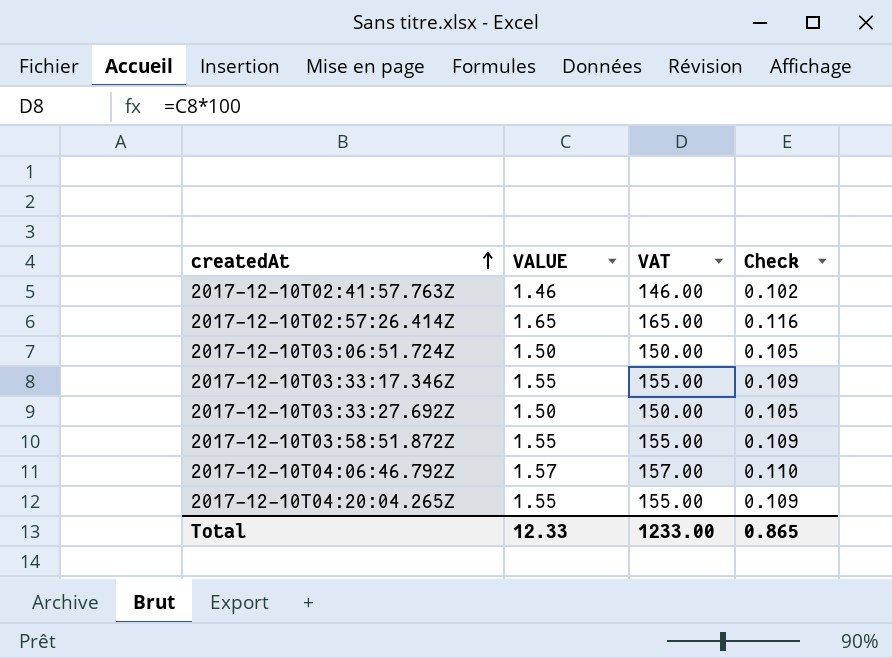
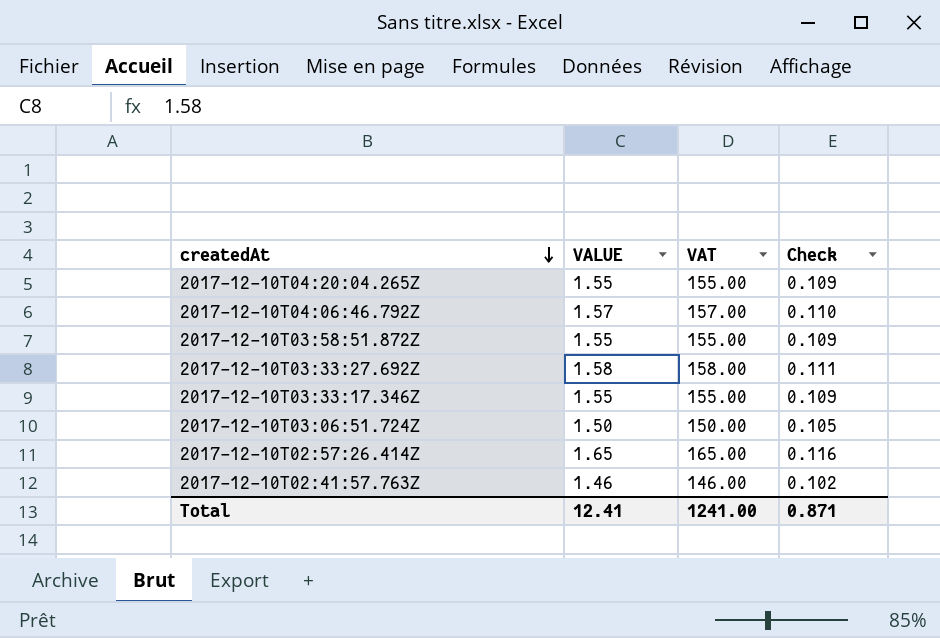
row order: createdAt ascending -> createdAt descending
2017-12-10T03:33:27.692Z | VALUE: 1.50 -> 1.58
2017-12-10T03:33:27.692Z | VAT: 150.00 -> 158.00
2017-12-10T03:33:27.692Z | Check: 0.105 -> 0.111
Total | VALUE: 12.33 -> 12.41
Total | VAT: 1233.00 -> 1241.00
Total | Check: 0.865 -> 0.871

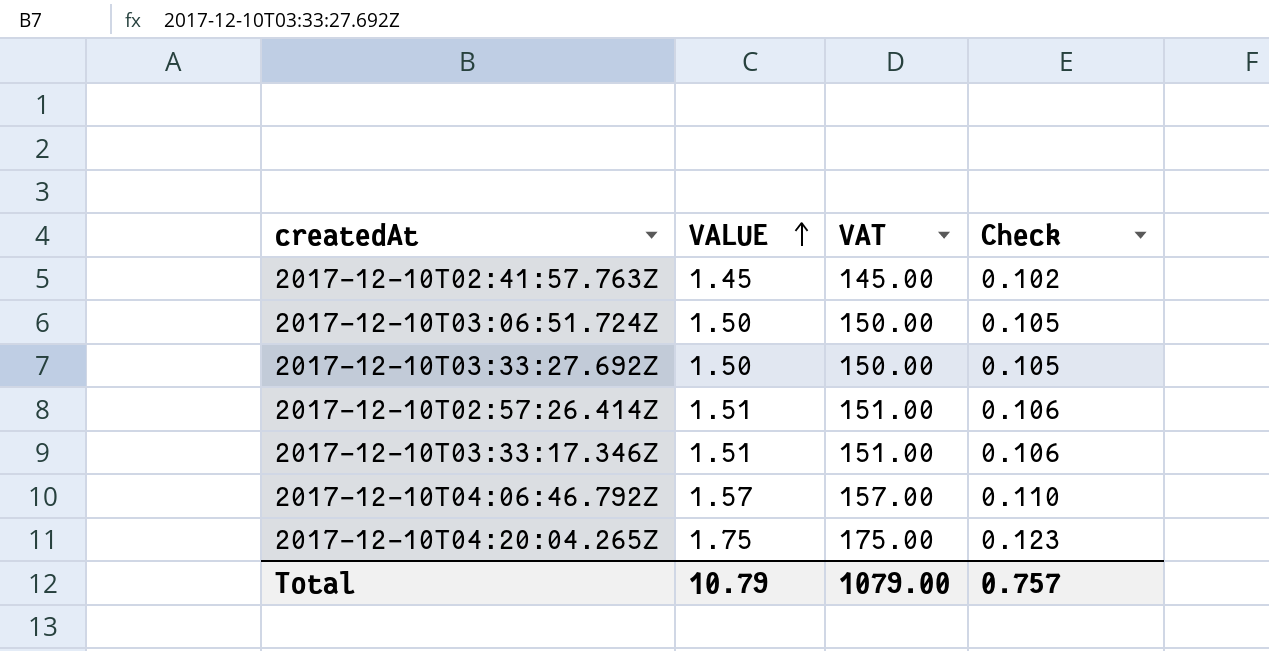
row order: createdAt descending -> VALUE ascending
row 2017-12-10T03:58:51.872Z: 1.55 | 155.00 | 0.109 -> none
2017-12-10T02:41:57.763Z | VALUE: 1.46 -> 1.45
2017-12-10T02:41:57.763Z | VAT: 146.00 -> 145.00
2017-12-10T03:33:27.692Z | VALUE: 1.58 -> 1.50
2017-12-10T03:33:27.692Z | VAT: 158.00 -> 150.00
2017-12-10T03:33:27.692Z | Check: 0.111 -> 0.105
2017-12-10T02:57:26.414Z | VALUE: 1.65 -> 1.51
2017-12-10T02:57:26.414Z | VAT: 165.00 -> 151.00
2017-12-10T02:57:26.414Z | Check: 0.116 -> 0.106
2017-12-10T03:33:17.346Z | VALUE: 1.55 -> 1.51
2017-12-10T03:33:17.346Z | VAT: 155.00 -> 151.00
2017-12-10T03:33:17.346Z | Check: 0.109 -> 0.106
2017-12-10T04:20:04.265Z | VALUE: 1.55 -> 1.75
2017-12-10T04:20:04.265Z | VAT: 155.00 -> 175.00
2017-12-10T04:20:04.265Z | Check: 0.109 -> 0.123
Total | VALUE: 12.41 -> 10.79
Total | VAT: 1241.00 -> 1079.00
Total | Check: 0.871 -> 0.757

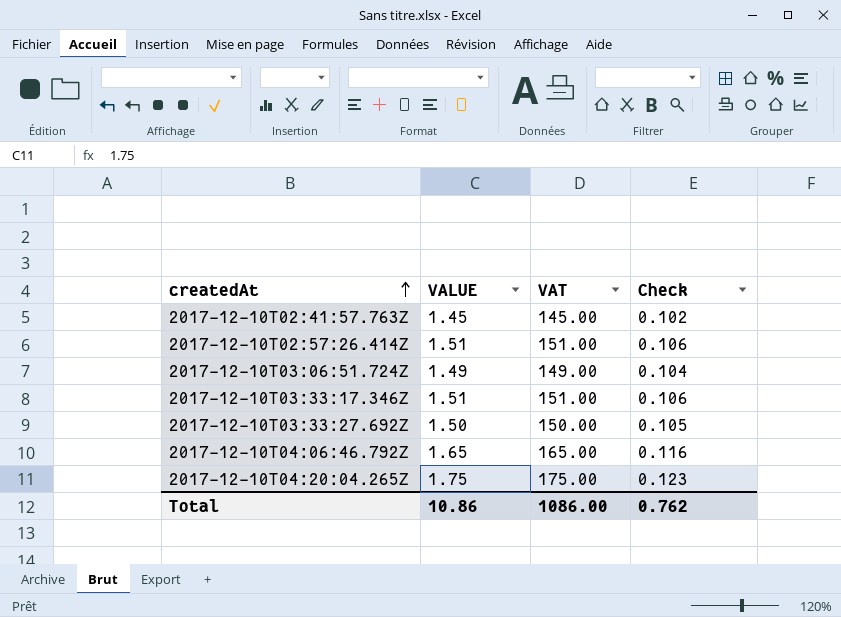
row order: VALUE ascending -> createdAt ascending
2017-12-10T03:06:51.724Z | VALUE: 1.50 -> 1.49
2017-12-10T03:06:51.724Z | VAT: 150.00 -> 149.00
2017-12-10T03:06:51.724Z | Check: 0.105 -> 0.104
2017-12-10T04:06:46.792Z | VALUE: 1.57 -> 1.65
2017-12-10T04:06:46.792Z | VAT: 157.00 -> 165.00
2017-12-10T04:06:46.792Z | Check: 0.110 -> 0.116
Total | VALUE: 10.79 -> 10.86
Total | VAT: 1079.00 -> 1086.00
Total | Check: 0.757 -> 0.762

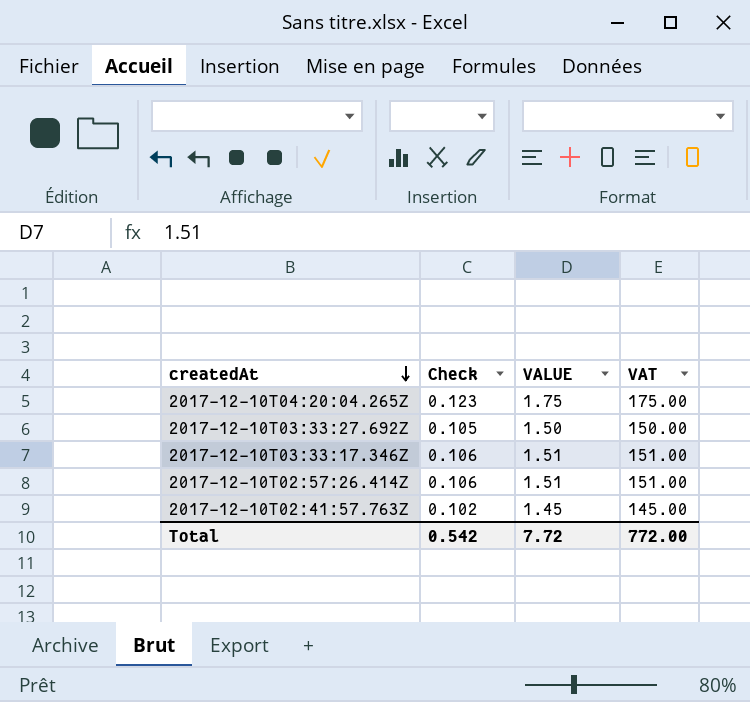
row order: createdAt ascending -> createdAt descending
column Check | position: 4 -> 2
row 2017-12-10T03:06:51.724Z: 1.49 | 149.00 | 0.104 -> none
row 2017-12-10T04:06:46.792Z: 1.65 | 165.00 | 0.116 -> none
Total | Check: 0.762 -> 0.542
Total | VALUE: 10.86 -> 7.72
Total | VAT: 1086.00 -> 772.00

